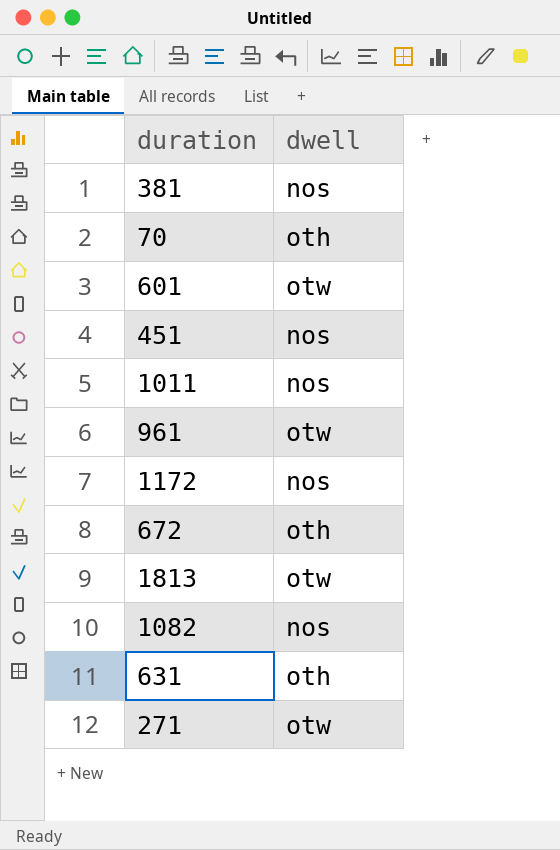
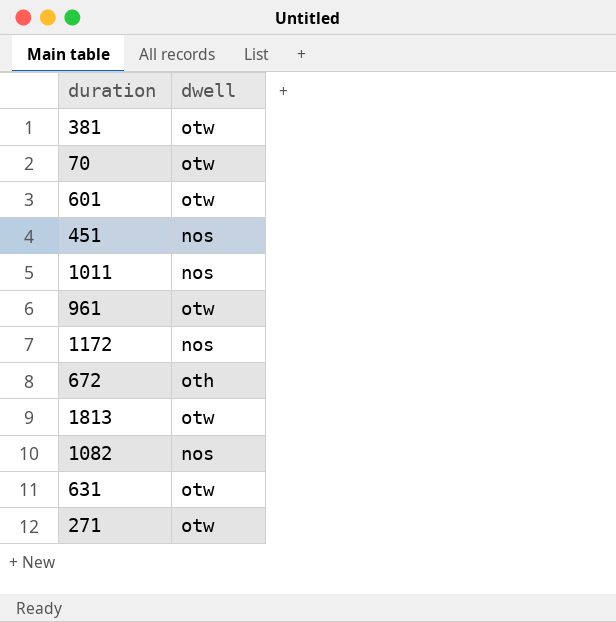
381 | dwell: nos -> otw
70 | dwell: oth -> otw
631 | dwell: oth -> otw

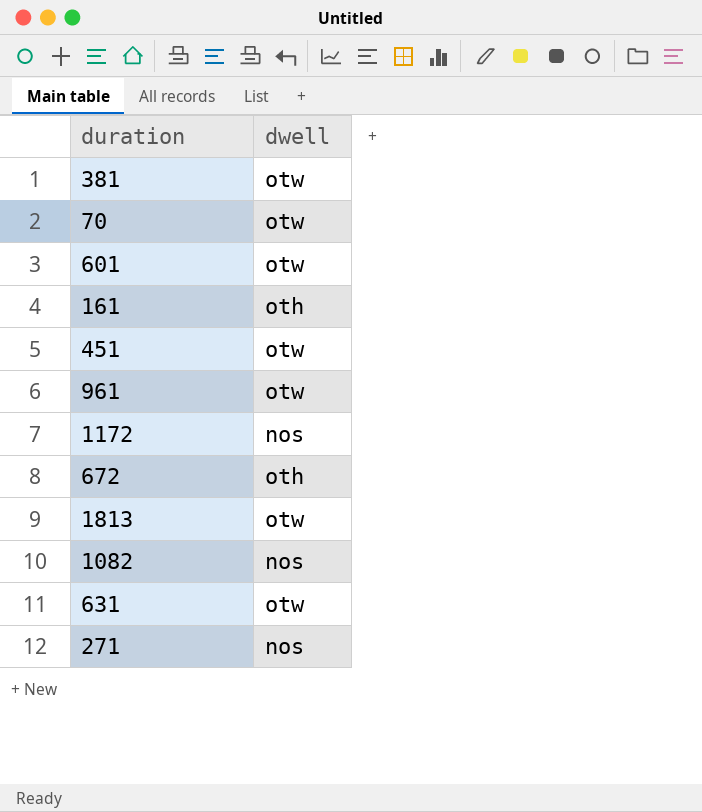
row 1011: nos -> none
row 161: none -> oth
451 | dwell: nos -> otw
271 | dwell: otw -> nos

